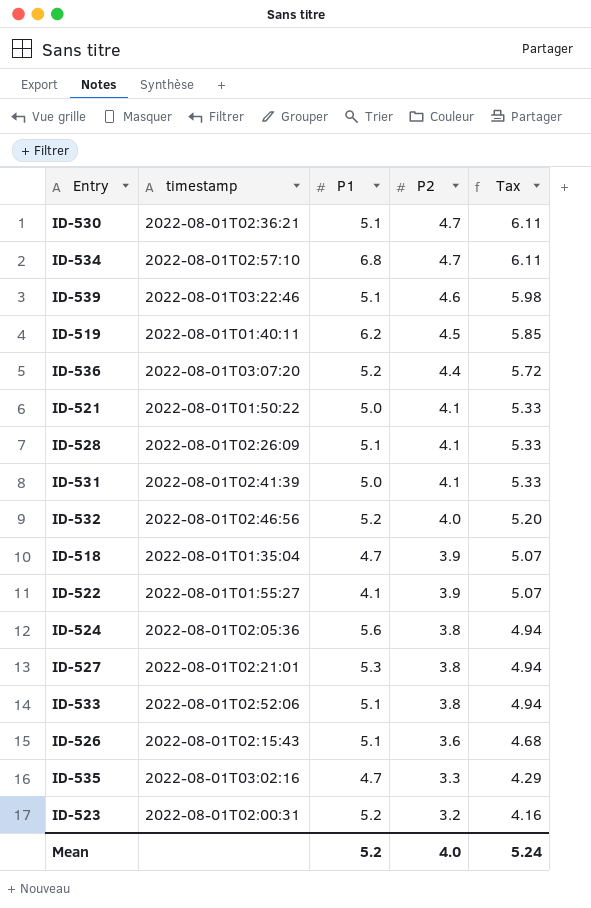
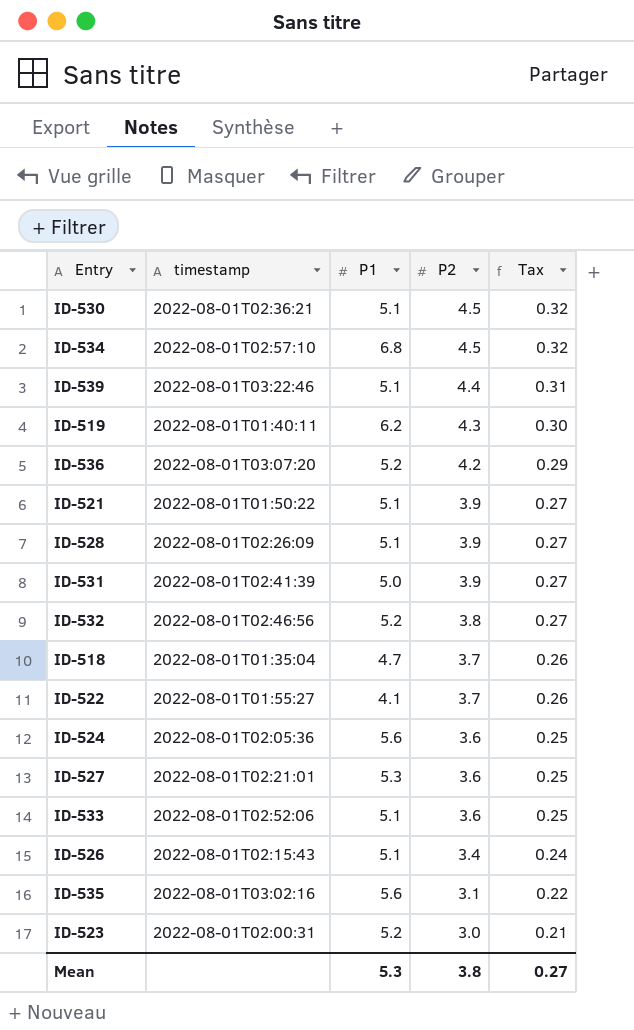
column Tax | formula: [P2] * 1.3 -> [P2] * 0.07
ID-530 | P2: 4.7 -> 4.5
ID-534 | P2: 4.7 -> 4.5
ID-539 | P2: 4.6 -> 4.4
ID-519 | P2: 4.5 -> 4.3
ID-536 | P2: 4.4 -> 4.2
ID-521 | P1: 5.0 -> 5.1
ID-521 | P2: 4.1 -> 3.9
ID-528 | P2: 4.1 -> 3.9
ID-531 | P2: 4.1 -> 3.9
ID-532 | P2: 4.0 -> 3.8
ID-518 | P2: 3.9 -> 3.7
ID-522 | P2: 3.9 -> 3.7
ID-524 | P2: 3.8 -> 3.6
ID-527 | P2: 3.8 -> 3.6
ID-533 | P2: 3.8 -> 3.6
ID-526 | P2: 3.6 -> 3.4
ID-535 | P1: 4.7 -> 5.6
ID-535 | P2: 3.3 -> 3.1
ID-523 | P2: 3.2 -> 3.0
Mean | P1: 5.2 -> 5.3
Mean | P2: 4.0 -> 3.8
Mean | Tax: 5.24 -> 0.27

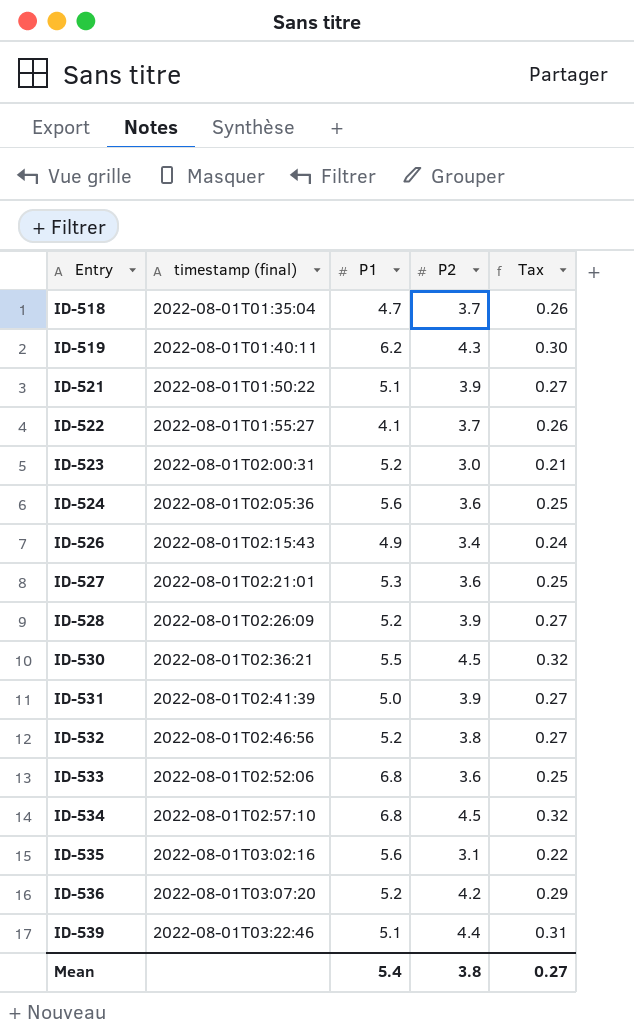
row order: P2 descending -> Entry ascending
column name: timestamp -> timestamp (final)
ID-526 | P1: 5.1 -> 4.9
ID-528 | P1: 5.1 -> 5.2
ID-530 | P1: 5.1 -> 5.5
ID-533 | P1: 5.1 -> 6.8
Mean | P1: 5.3 -> 5.4

